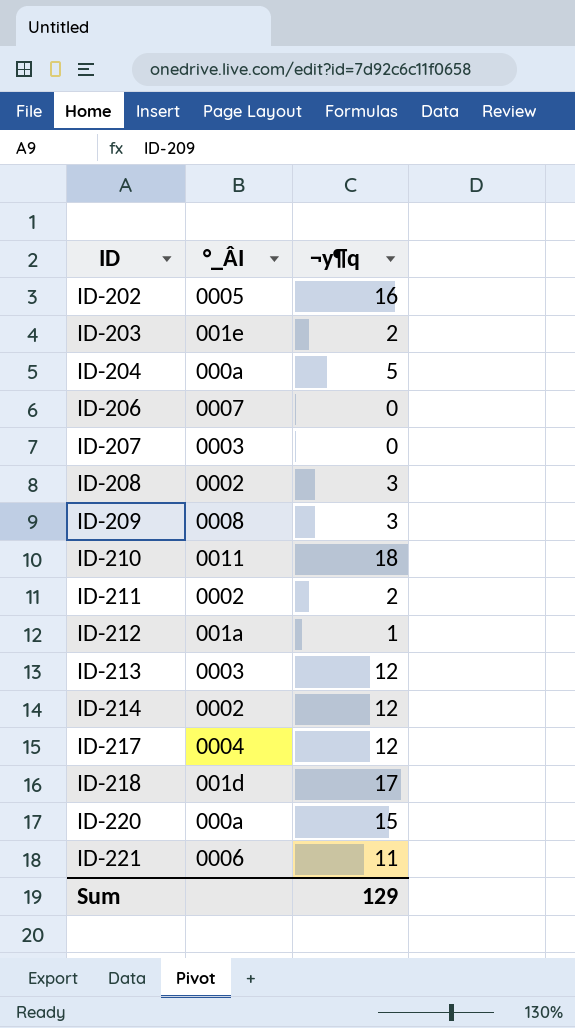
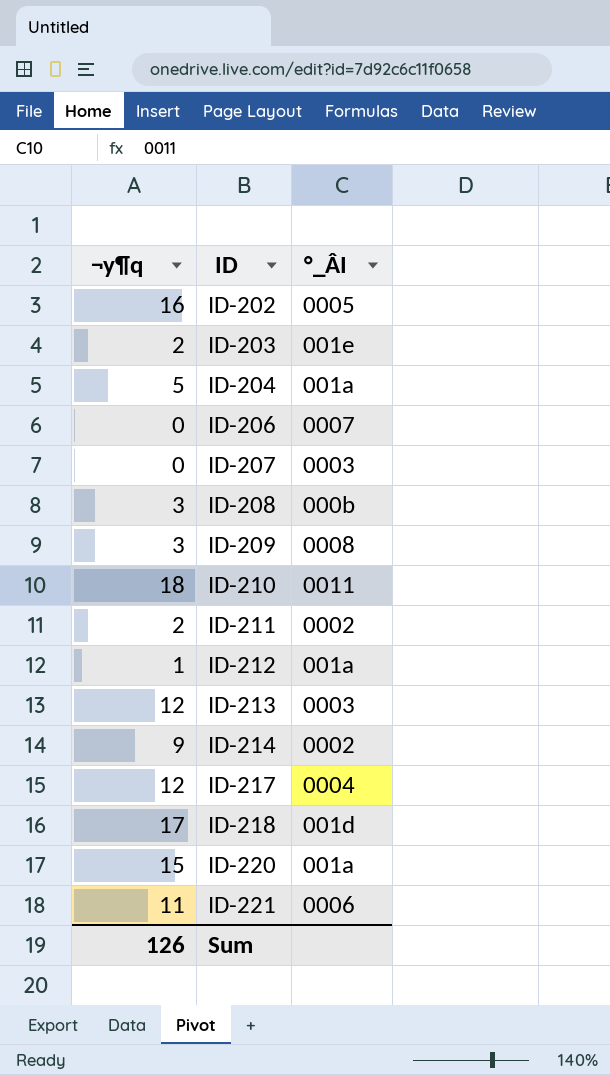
column ¬y¶q | position: 3 -> 1
ID-204 | °_ÂI: 000a -> 001a
ID-208 | °_ÂI: 0002 -> 000b
ID-214 | ¬y¶q: 12 -> 9
ID-220 | °_ÂI: 000a -> 001a
Sum | ¬y¶q: 129 -> 126

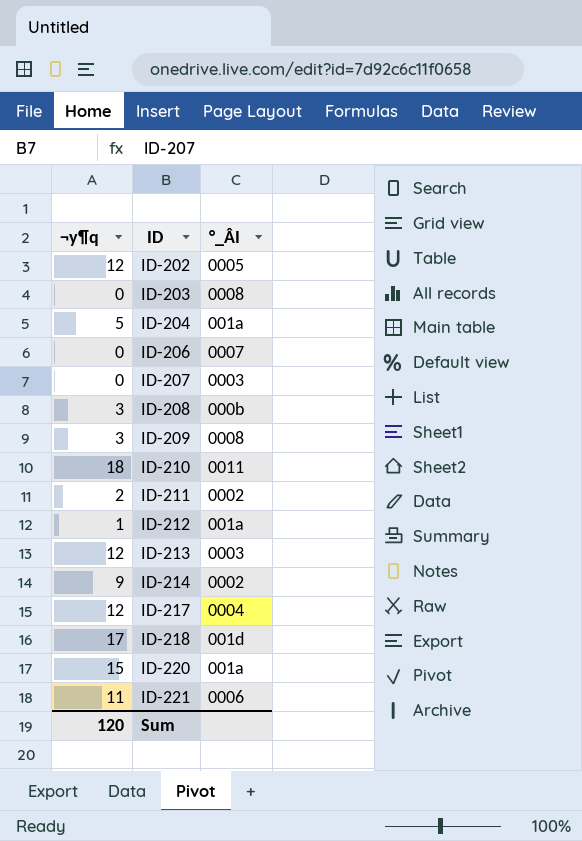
ID-202 | ¬y¶q: 16 -> 12
ID-203 | ¬y¶q: 2 -> 0
ID-203 | °_ÂI: 001e -> 0008
Sum | ¬y¶q: 126 -> 120

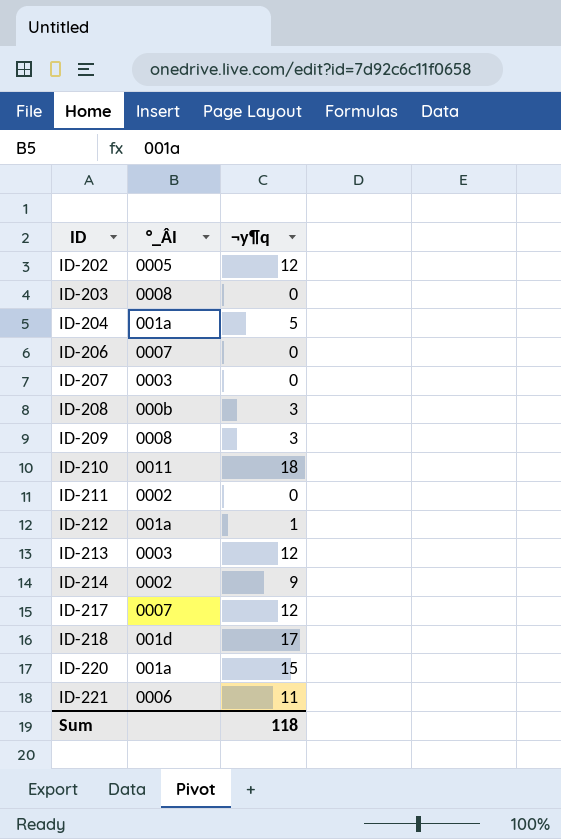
column ¬y¶q | position: 1 -> 3
ID-211 | ¬y¶q: 2 -> 0
ID-217 | °_ÂI: 0004 -> 0007
Sum | ¬y¶q: 120 -> 118

